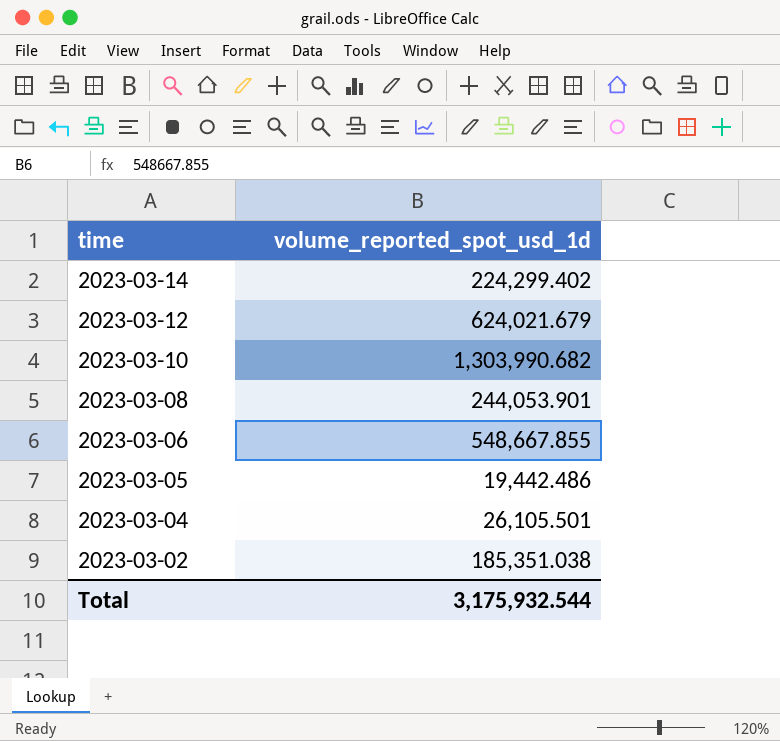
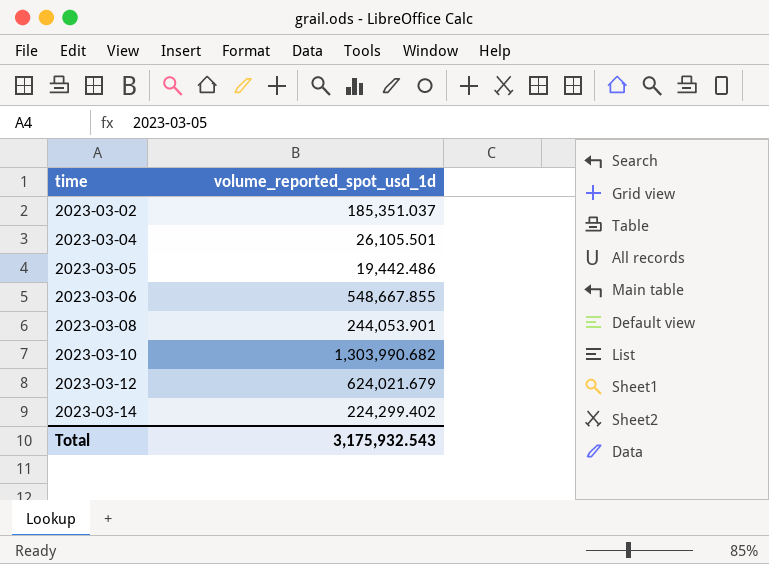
row order: time descending -> time ascending
2023-03-02 | volume_reported_spot_usd_1d: 185,351.038 -> 185,351.037
Total | volume_reported_spot_usd_1d: 3,175,932.544 -> 3,175,932.543

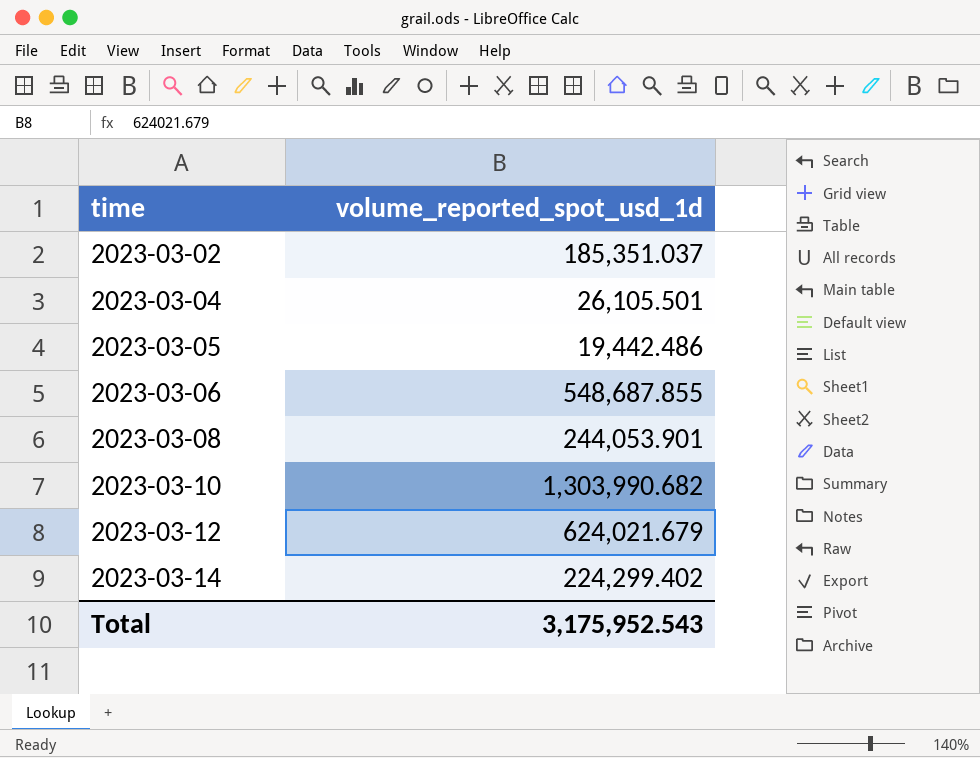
2023-03-06 | volume_reported_spot_usd_1d: 548,667.855 -> 548,687.855
Total | volume_reported_spot_usd_1d: 3,175,932.543 -> 3,175,952.543

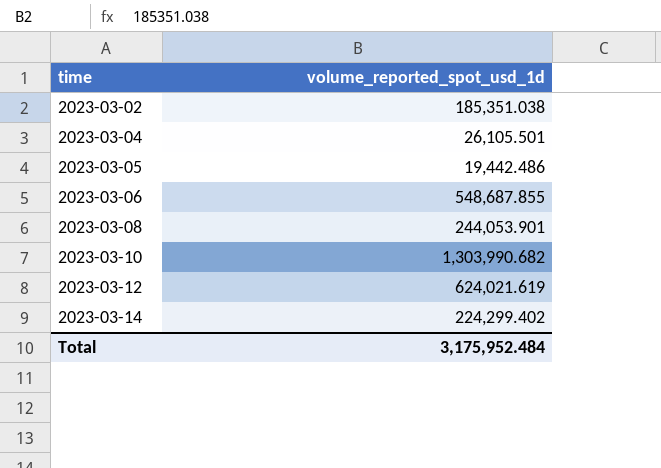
2023-03-02 | volume_reported_spot_usd_1d: 185,351.037 -> 185,351.038
2023-03-12 | volume_reported_spot_usd_1d: 624,021.679 -> 624,021.619
Total | volume_reported_spot_usd_1d: 3,175,952.543 -> 3,175,952.484

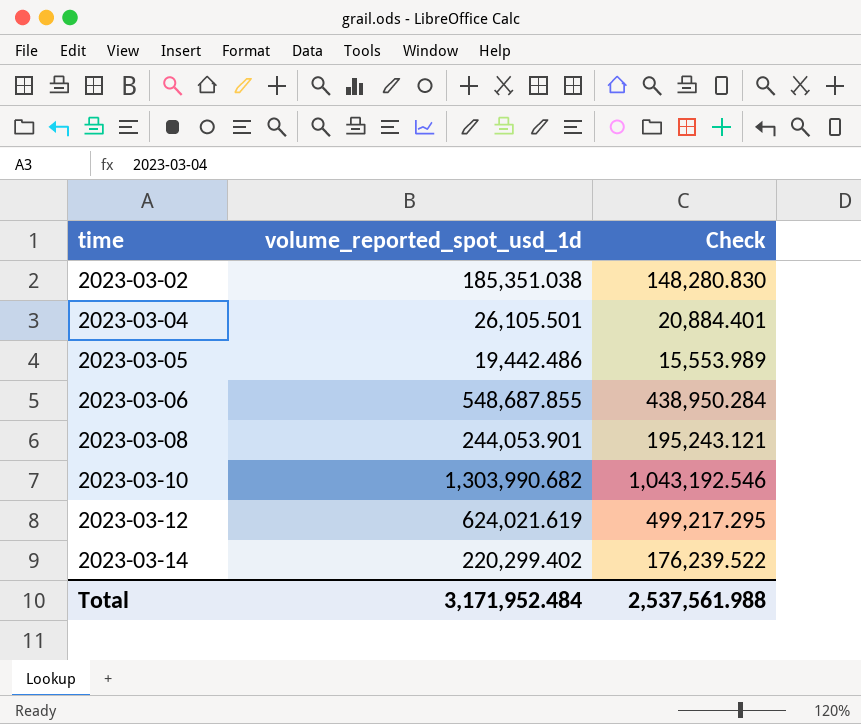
column Check | formula: none -> [volume_reported_spot_usd_1d] * 0.8
2023-03-14 | volume_reported_spot_usd_1d: 224,299.402 -> 220,299.402
Total | volume_reported_spot_usd_1d: 3,175,952.484 -> 3,171,952.484

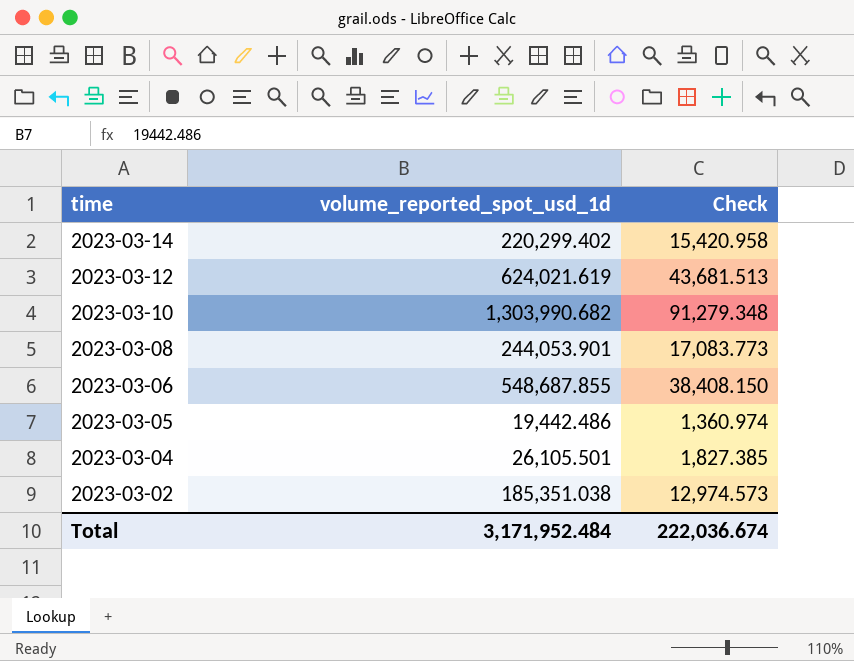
row order: time ascending -> time descending
column Check | formula: [volume_reported_spot_usd_1d] * 0.8 -> [volume_reported_spot_usd_1d] * 0.07
Total | Check: 2,537,561.988 -> 222,036.674

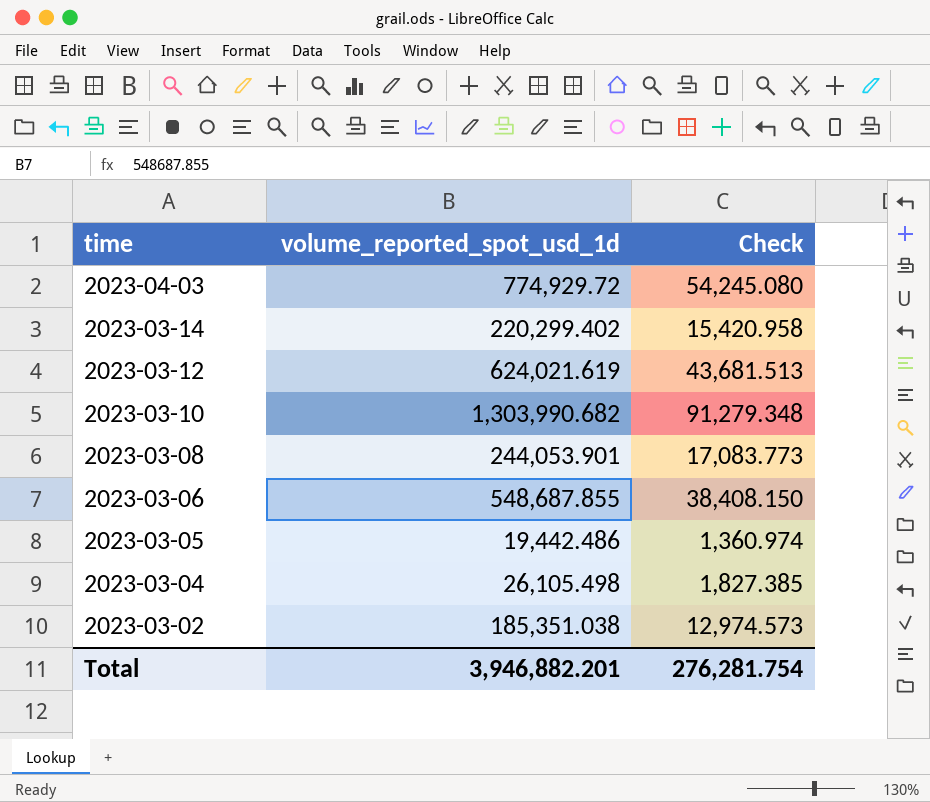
row 2023-04-03: none -> 774,929.72 | 54,245.080
2023-03-04 | volume_reported_spot_usd_1d: 26,105.501 -> 26,105.498
Total | volume_reported_spot_usd_1d: 3,171,952.484 -> 3,946,882.201
Total | Check: 222,036.674 -> 276,281.754

